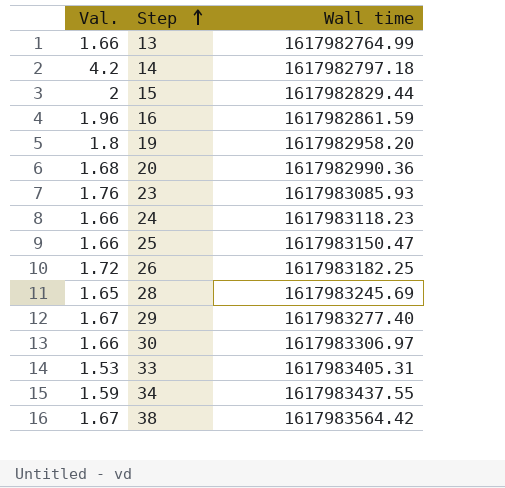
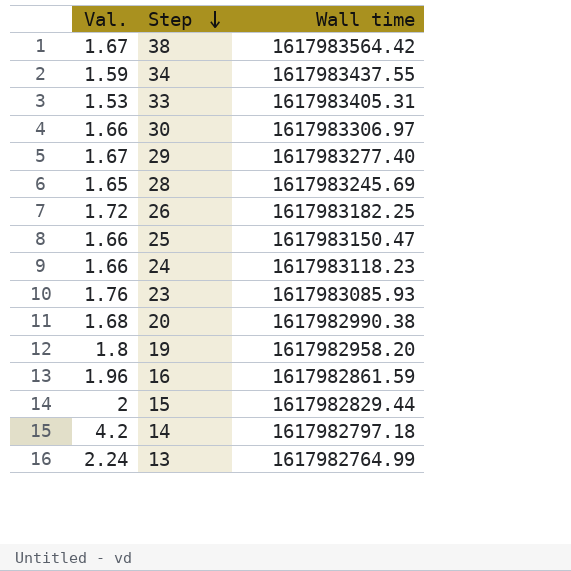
row order: Step ascending -> Step descending
20 | Wall time: 1617982990.36 -> 1617982990.38
13 | Val.: 1.66 -> 2.24

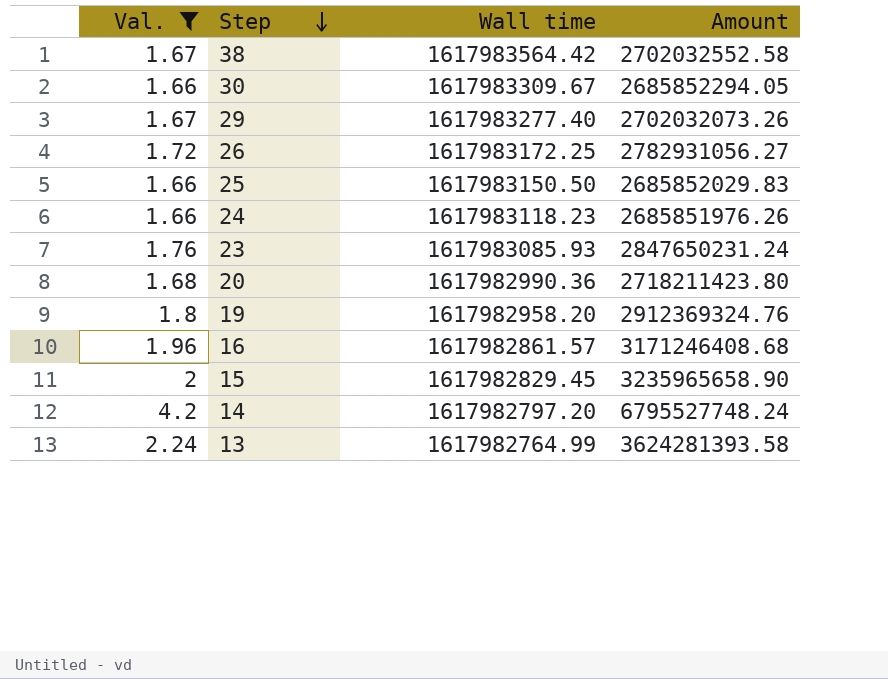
filter: none -> Val. >= 1.66
column Amount | formula: none -> [Val.] * [Wall time]
30 | Wall time: 1617983306.97 -> 1617983309.67
26 | Wall time: 1617983182.25 -> 1617983172.25
25 | Wall time: 1617983150.47 -> 1617983150.50
20 | Wall time: 1617982990.38 -> 1617982990.36
16 | Wall time: 1617982861.59 -> 1617982861.57
15 | Wall time: 1617982829.44 -> 1617982829.45
14 | Wall time: 1617982797.18 -> 1617982797.20

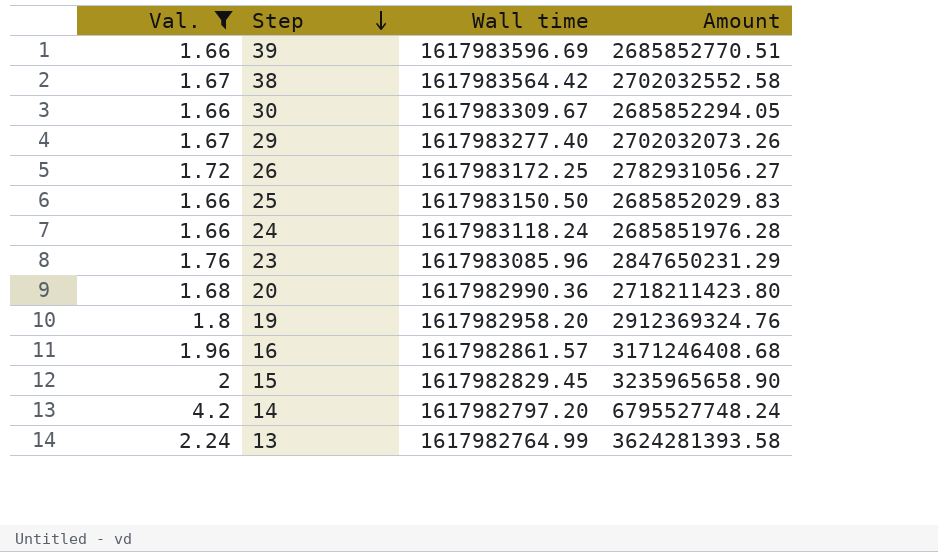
row 39: none -> 1.66 | 1617983596.69 | 2685852770.51
24 | Wall time: 1617983118.23 -> 1617983118.24
24 | Amount: 2685851976.26 -> 2685851976.28
23 | Wall time: 1617983085.93 -> 1617983085.96
23 | Amount: 2847650231.24 -> 2847650231.29

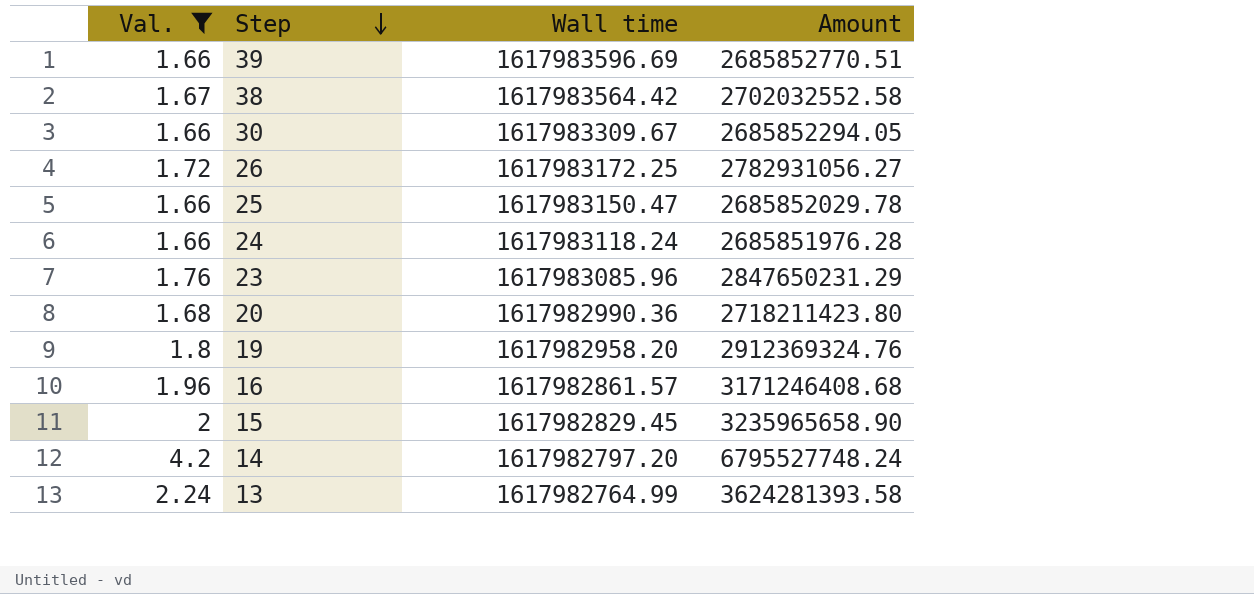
row 29: 1.67 | 1617983277.40 | 2702032073.26 -> none
25 | Wall time: 1617983150.50 -> 1617983150.47
25 | Amount: 2685852029.83 -> 2685852029.78

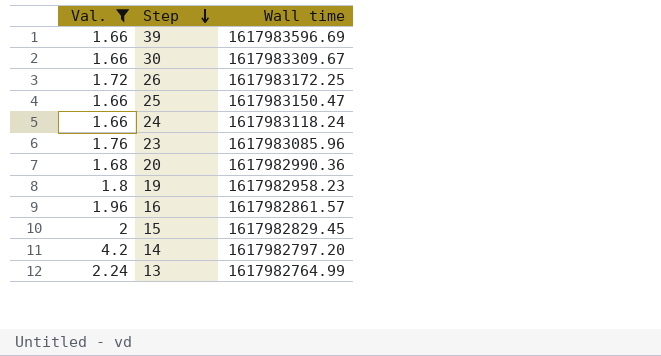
column Amount | formula: [Val.] * [Wall time] -> none
row 38: 1.67 | 1617983564.42 | 2702032552.58 -> none
19 | Wall time: 1617982958.20 -> 1617982958.23

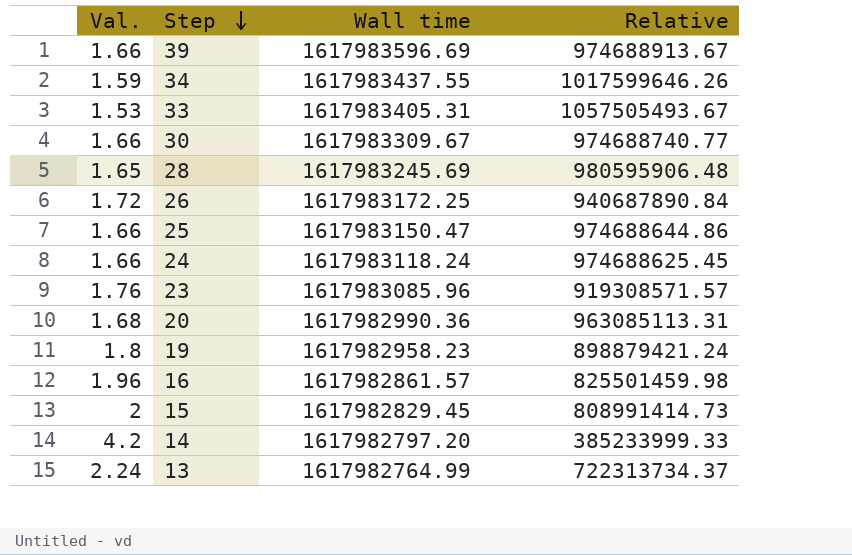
filter: Val. >= 1.66 -> none
column Relative | formula: none -> [Wall time] / [Val.]

